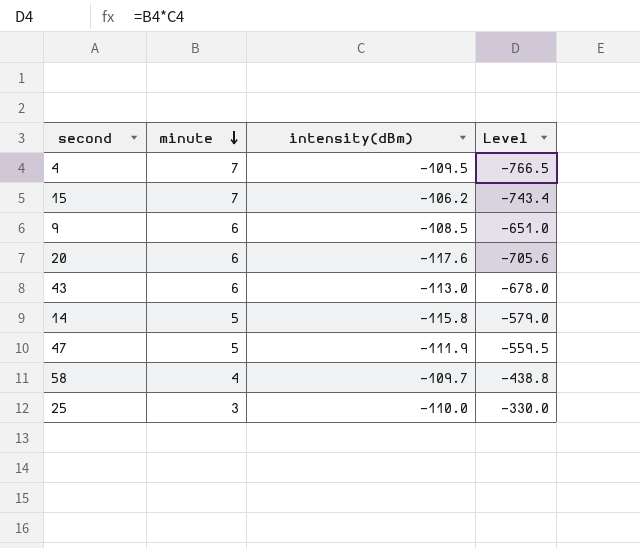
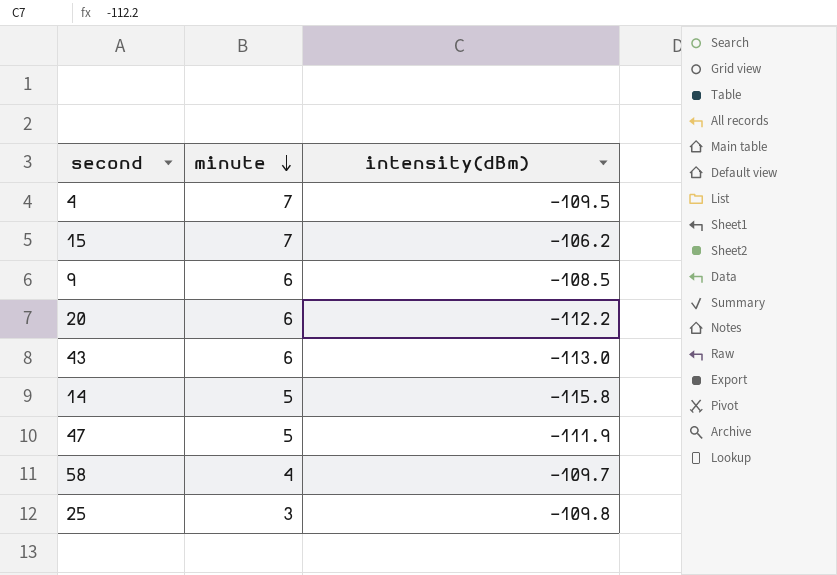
column Level | formula: [minute] * [intensity(dBm)] -> none
20 | intensity(dBm): -117.6 -> -112.2
25 | intensity(dBm): -110.0 -> -109.8

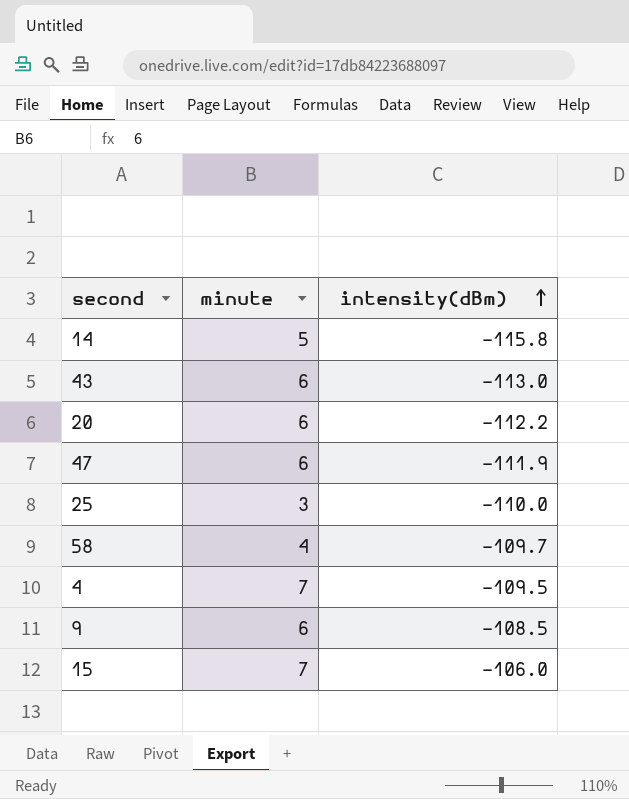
row order: minute descending -> intensity(dBm) ascending
47 | minute: 5 -> 6
25 | intensity(dBm): -109.8 -> -110.0
15 | intensity(dBm): -106.2 -> -106.0

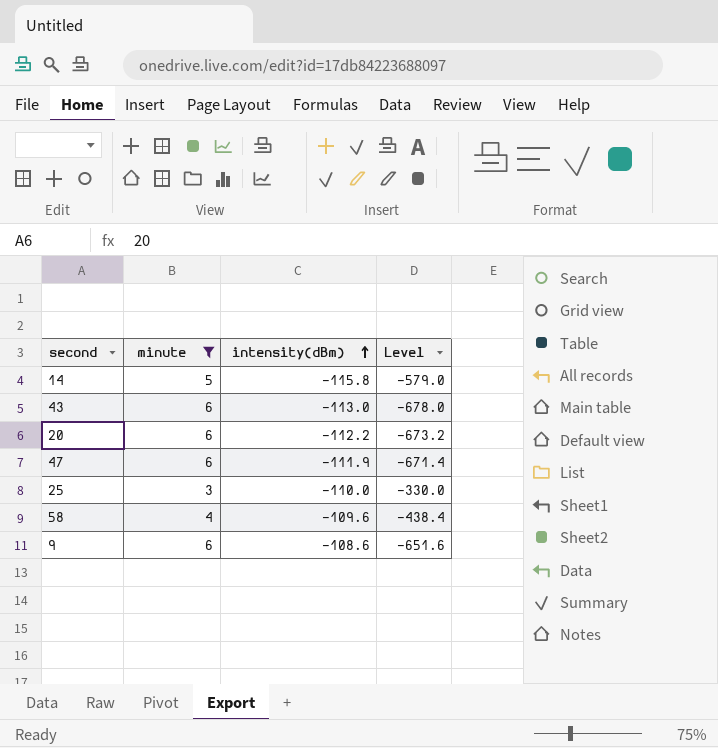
filter: none -> minute != 7
column Level | formula: none -> [minute] * [intensity(dBm)]
58 | intensity(dBm): -109.7 -> -109.6
9 | intensity(dBm): -108.5 -> -108.6

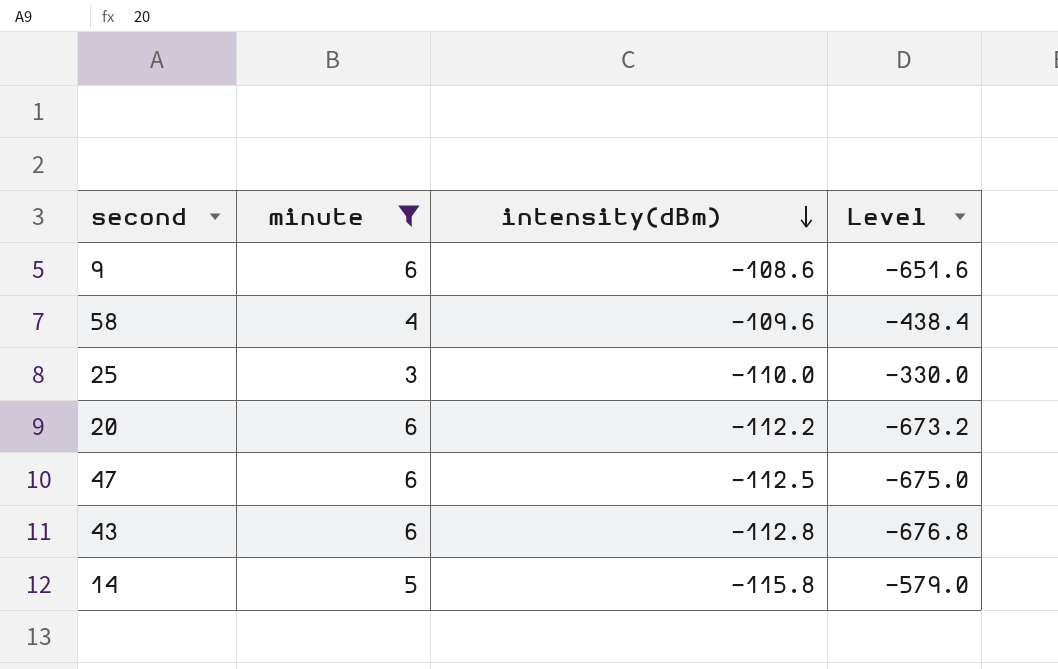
row order: intensity(dBm) ascending -> intensity(dBm) descending
47 | intensity(dBm): -111.9 -> -112.5
47 | Level: -671.4 -> -675.0
43 | intensity(dBm): -113.0 -> -112.8
43 | Level: -678.0 -> -676.8

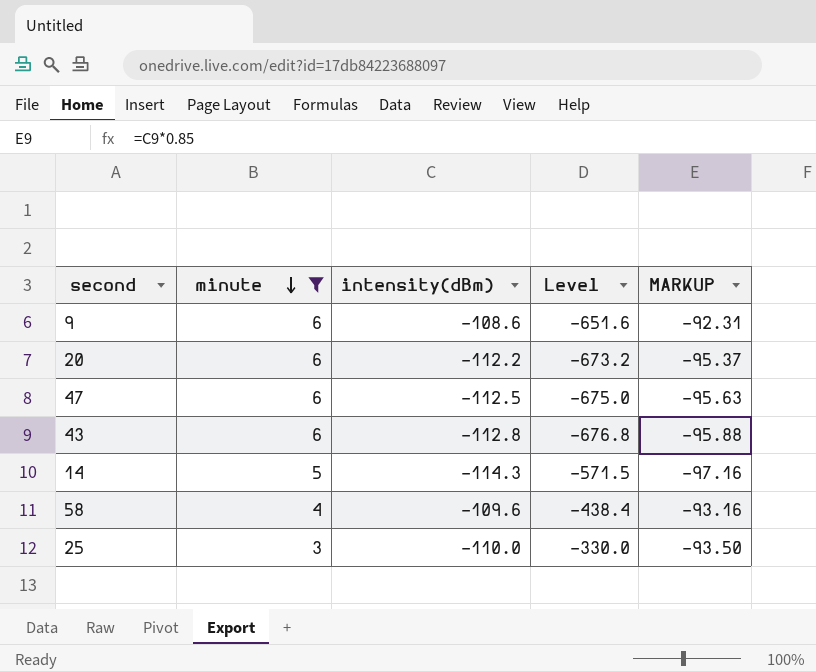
row order: intensity(dBm) descending -> minute descending
column MARKUP | formula: none -> [intensity(dBm)] * 0.85
14 | intensity(dBm): -115.8 -> -114.3
14 | Level: -579.0 -> -571.5

